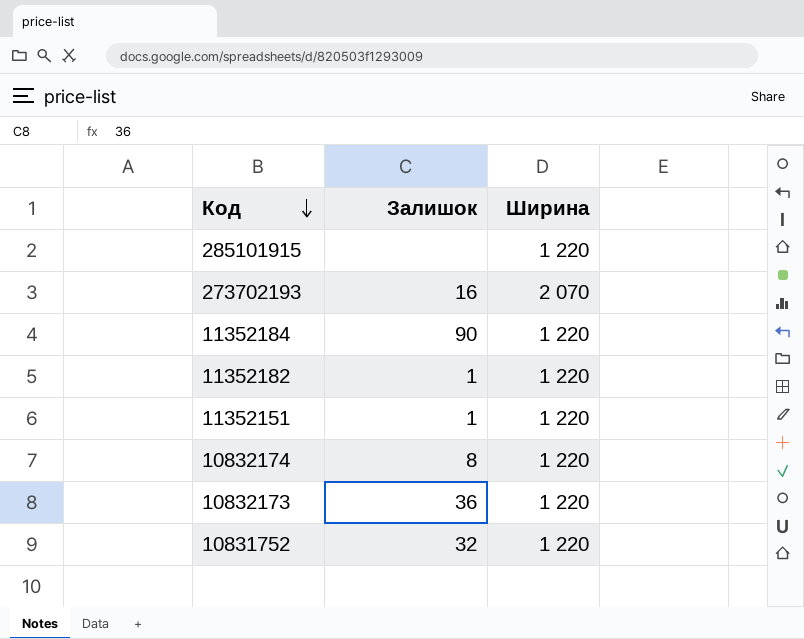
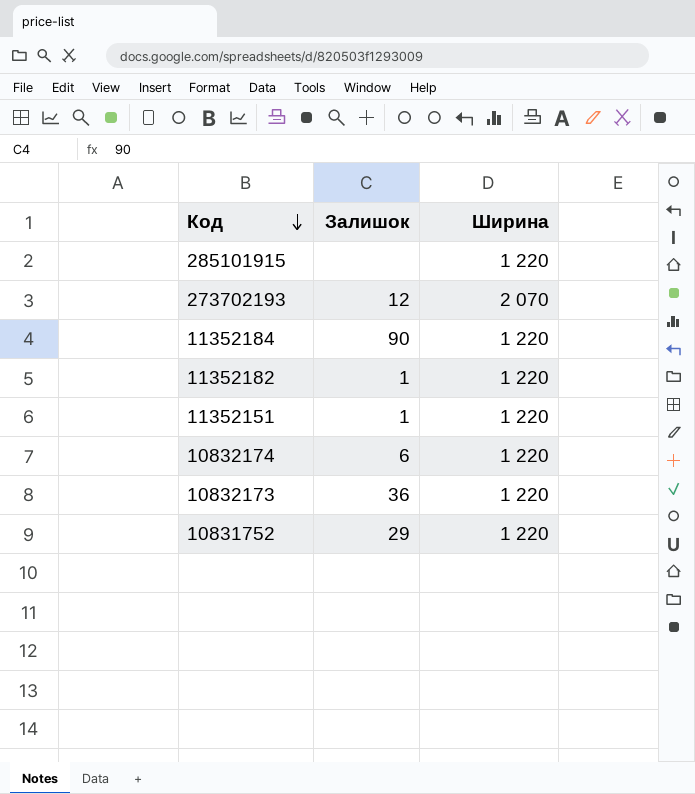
273702193 | Залишок: 16 -> 12
10832174 | Залишок: 8 -> 6
10831752 | Залишок: 32 -> 29

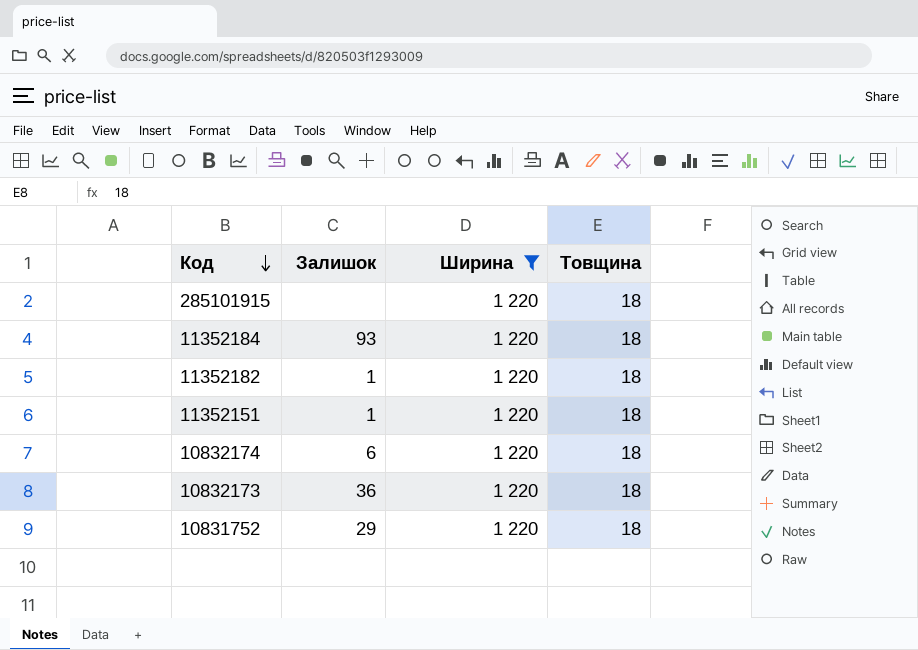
filter: none -> Ширина = 1 220
column Товщина | position: none -> 4
11352184 | Залишок: 90 -> 93

